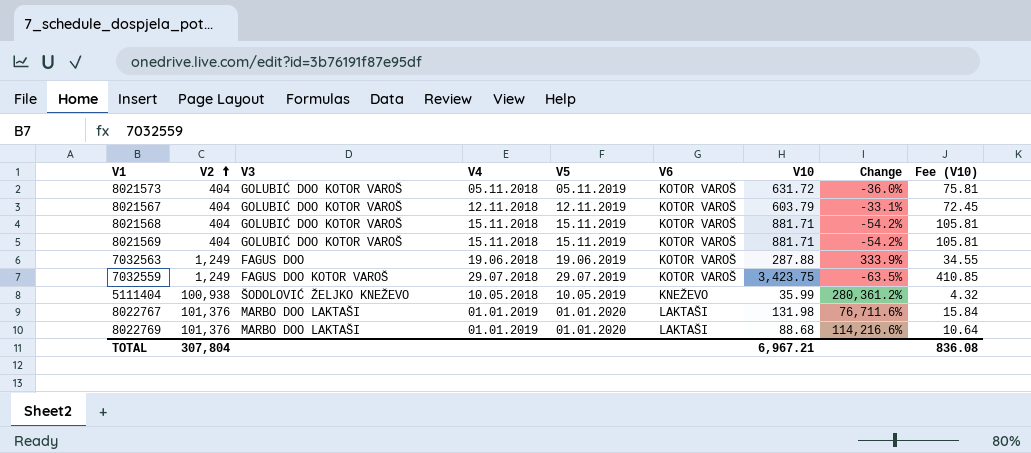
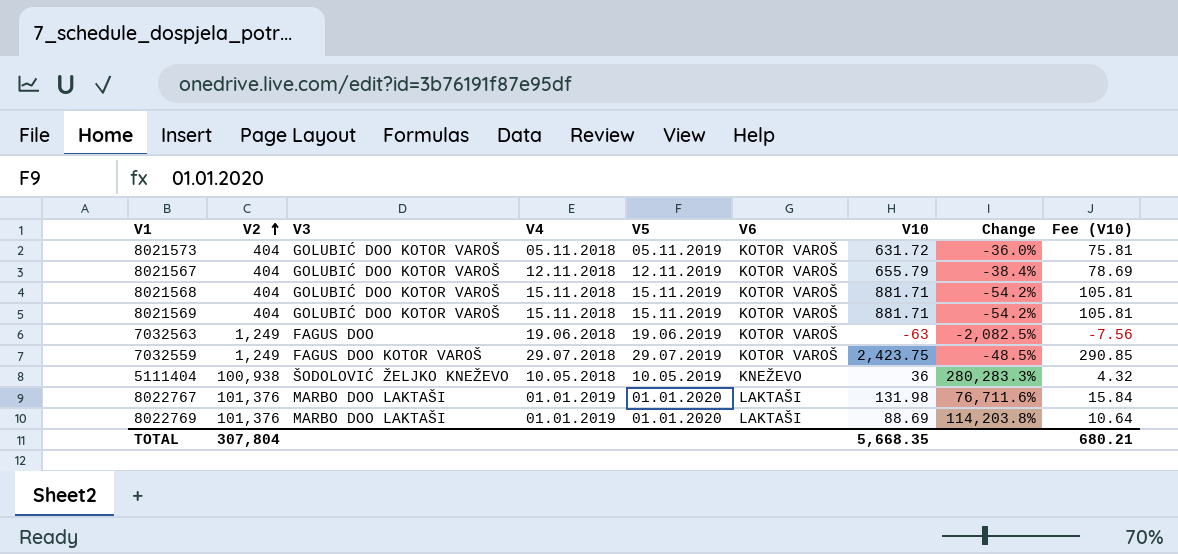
8021567 | V10: 603.79 -> 655.79
8021567 | Change: -33.1% -> -38.4%
8021567 | Fee (V10): 72.45 -> 78.69
7032563 | V10: 287.88 -> -63
7032563 | Change: 333.9% -> -2,082.5%
7032563 | Fee (V10): 34.55 -> -7.56
7032559 | V10: 3,423.75 -> 2,423.75
7032559 | Change: -63.5% -> -48.5%
7032559 | Fee (V10): 410.85 -> 290.85
5111404 | V10: 35.99 -> 36
5111404 | Change: 280,361.2% -> 280,283.3%
8022769 | V10: 88.68 -> 88.69
8022769 | Change: 114,216.6% -> 114,203.8%
TOTAL | V10: 6,967.21 -> 5,668.35
TOTAL | Fee (V10): 836.08 -> 680.21

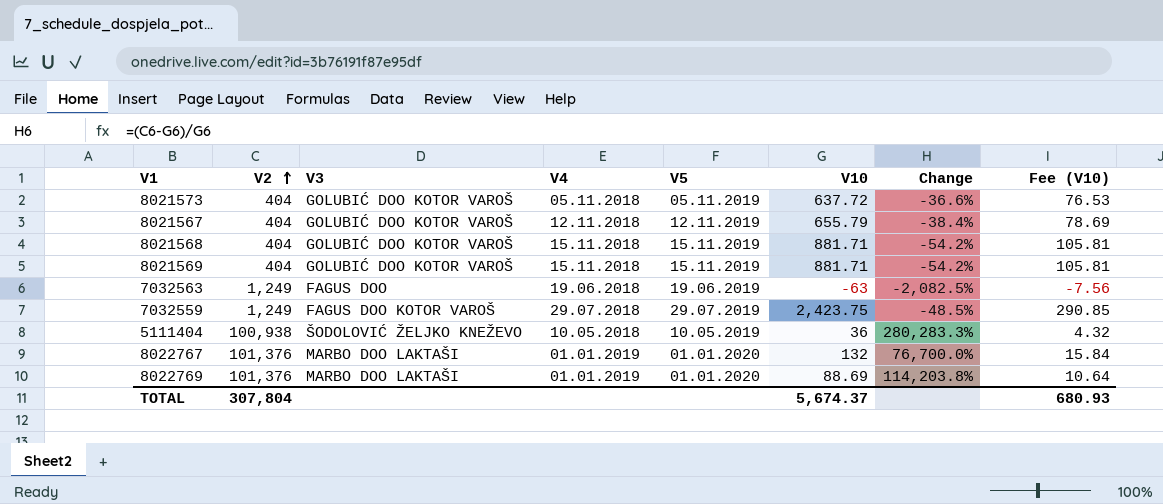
column V6 | position: 6 -> none
8021573 | V10: 631.72 -> 637.72
8021573 | Change: -36.0% -> -36.6%
8021573 | Fee (V10): 75.81 -> 76.53
8022767 | V10: 131.98 -> 132
8022767 | Change: 76,711.6% -> 76,700.0%
TOTAL | V10: 5,668.35 -> 5,674.37
TOTAL | Fee (V10): 680.21 -> 680.93

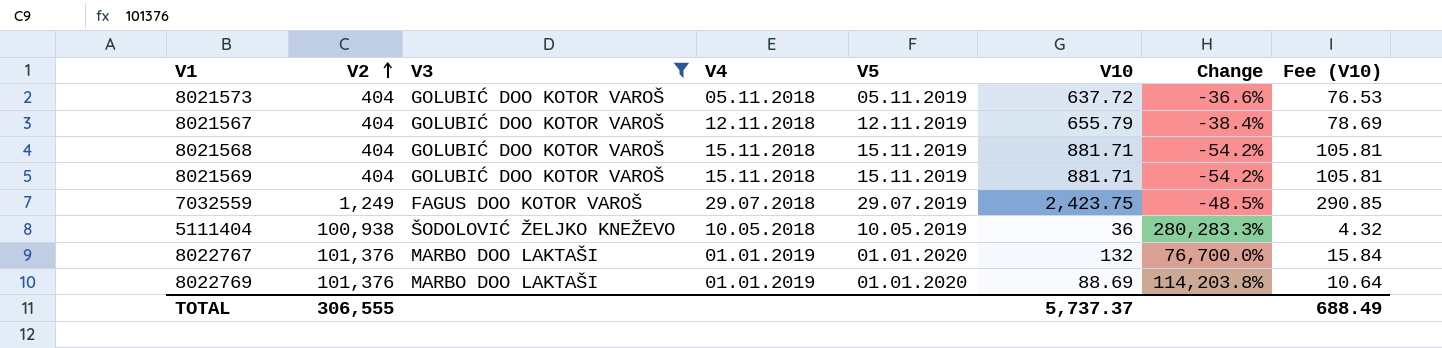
filter: none -> V3 != FAGUS DOO
TOTAL | V2: 307,804 -> 306,555
TOTAL | V10: 5,674.37 -> 5,737.37
TOTAL | Fee (V10): 680.93 -> 688.49

